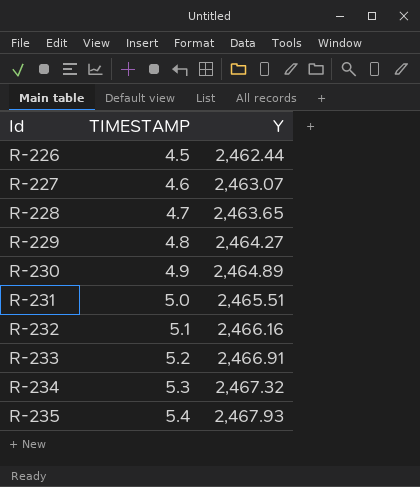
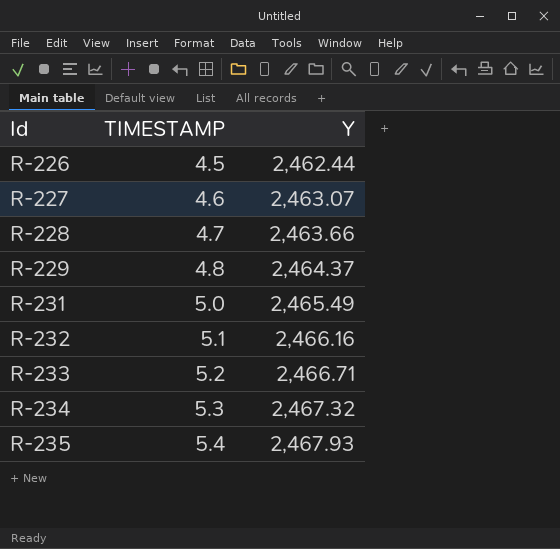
row R-230: 4.9 | 2,464.89 -> none
R-228 | Y: 2,463.65 -> 2,463.66
R-229 | Y: 2,464.27 -> 2,464.37
R-231 | Y: 2,465.51 -> 2,465.49
R-233 | Y: 2,466.91 -> 2,466.71

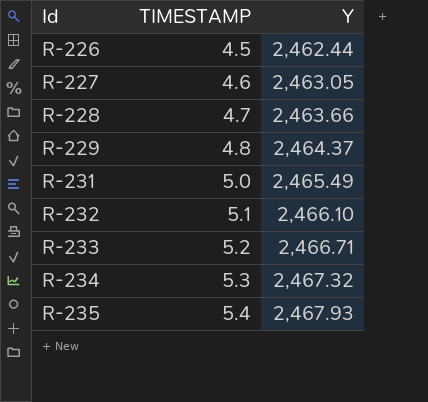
R-227 | Y: 2,463.07 -> 2,463.05
R-232 | Y: 2,466.16 -> 2,466.10

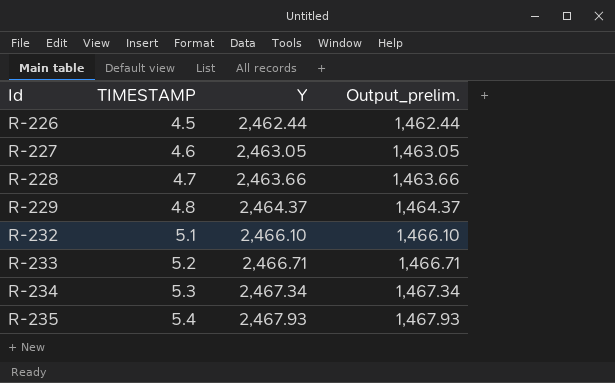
column Output_prelim. | formula: none -> [Y] - 1000
row R-231: 5.0 | 2,465.49 -> none
R-234 | Y: 2,467.32 -> 2,467.34

